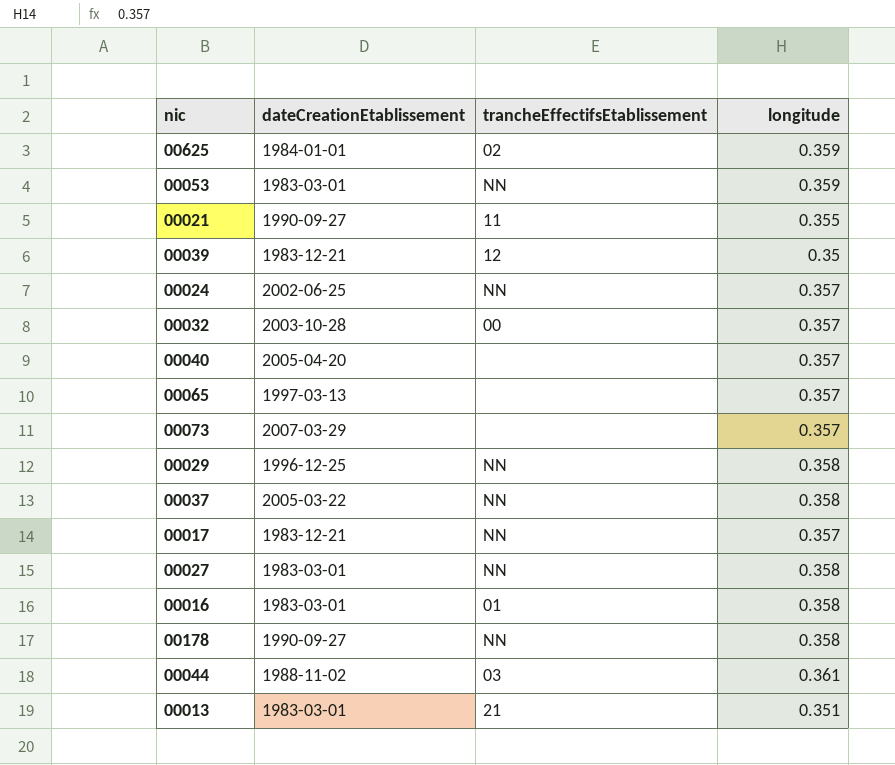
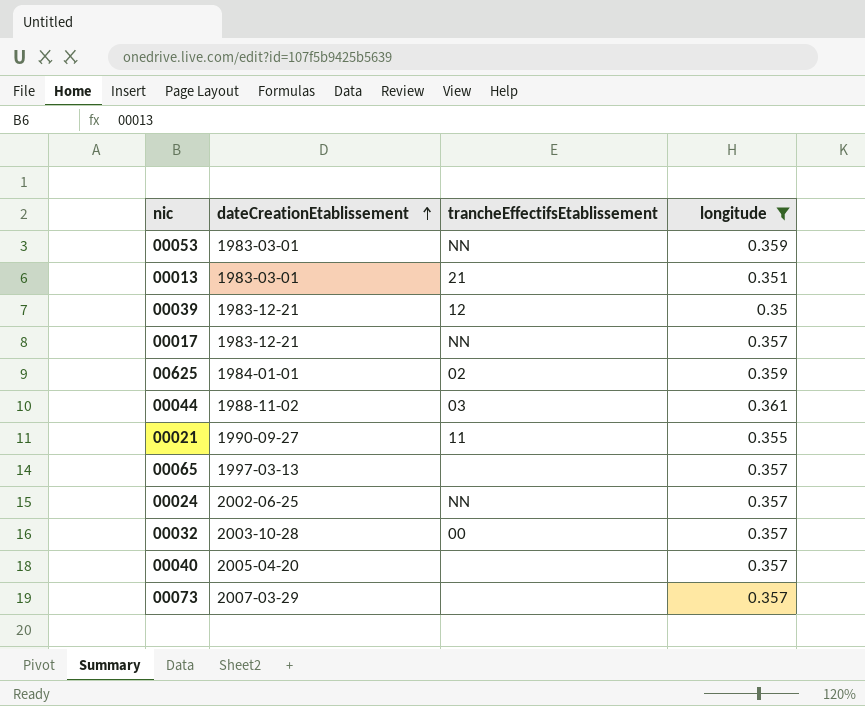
filter: none -> longitude != 0.358
row order: none -> dateCreationEtablissement ascending

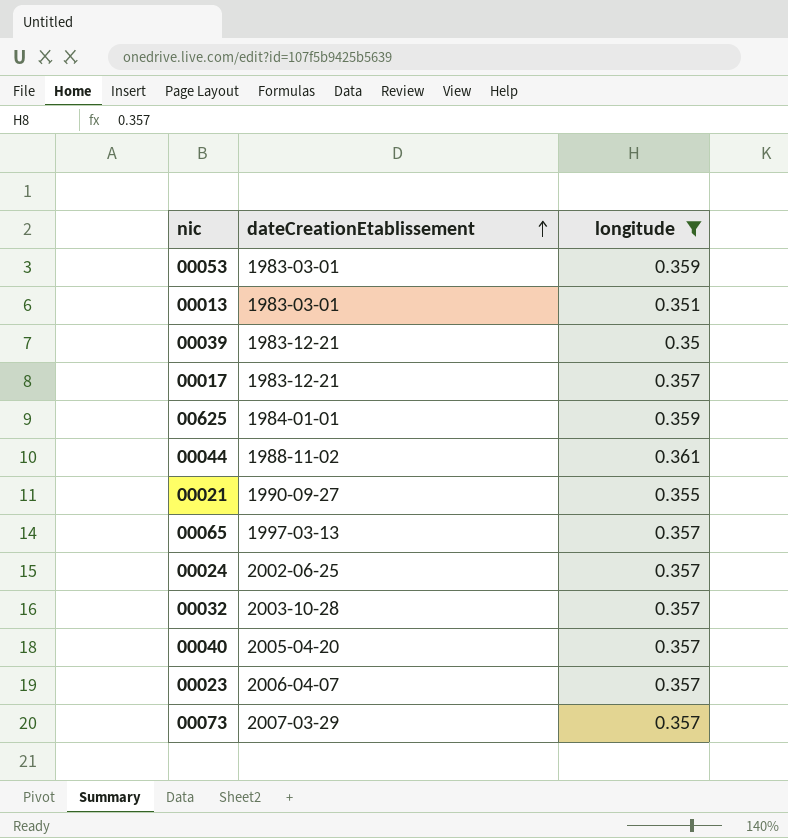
column trancheEffectifsEtablissement | position: 3 -> none
row 00023: none -> 2006-04-07 | 0.357

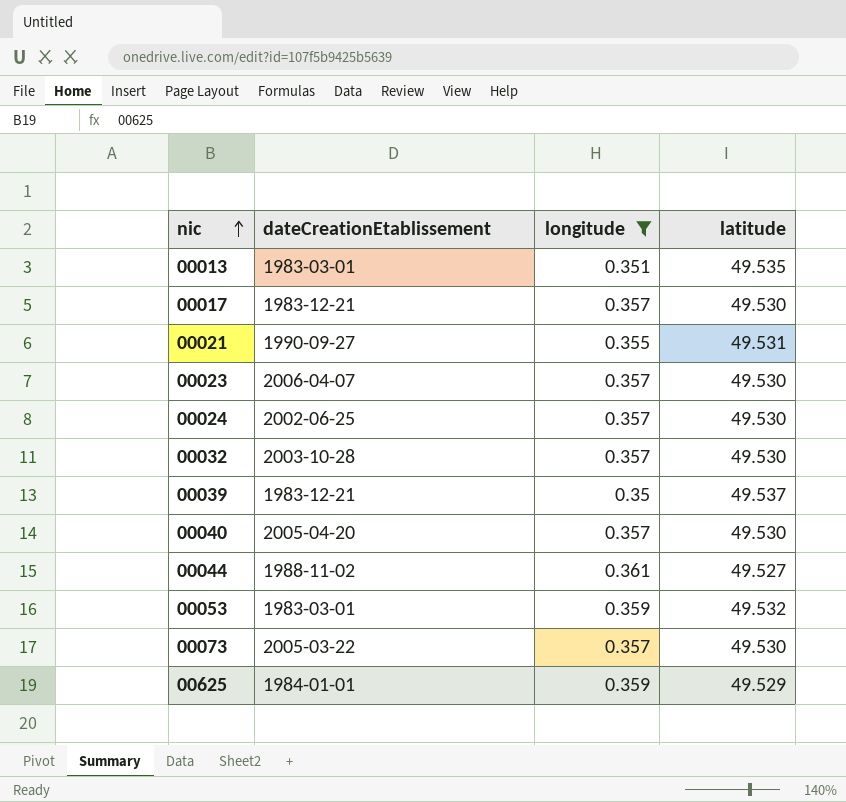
row order: dateCreationEtablissement ascending -> nic ascending
column latitude | position: none -> 4
row 00065: 1997-03-13 | 0.357 -> none
00073 | dateCreationEtablissement: 2007-03-29 -> 2005-03-22

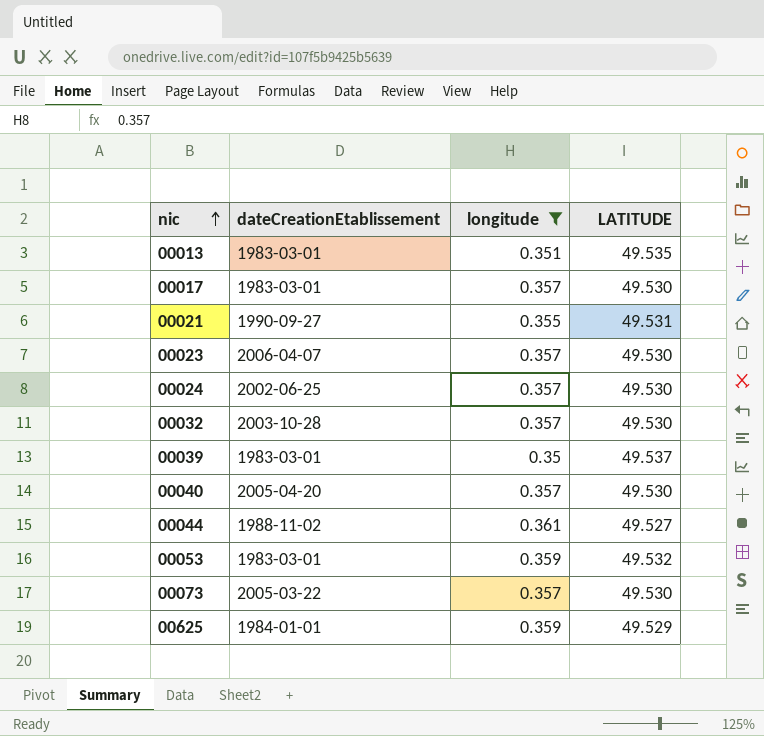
column name: latitude -> LATITUDE
00017 | dateCreationEtablissement: 1983-12-21 -> 1983-03-01
00039 | dateCreationEtablissement: 1983-12-21 -> 1983-03-01

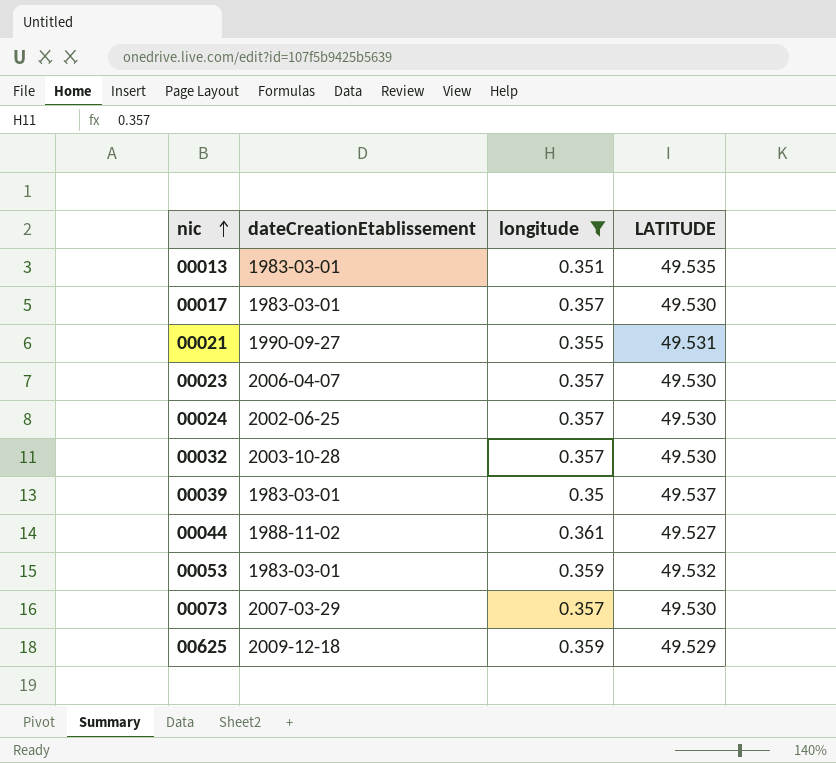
row 00040: 2005-04-20 | 0.357 | 49.530 -> none
00073 | dateCreationEtablissement: 2005-03-22 -> 2007-03-29
00625 | dateCreationEtablissement: 1984-01-01 -> 2009-12-18

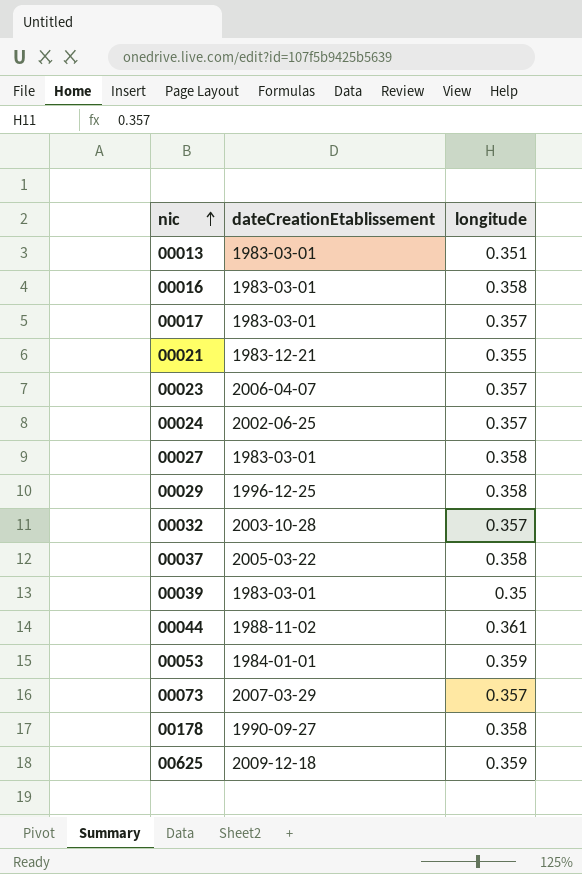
filter: longitude != 0.358 -> none
column LATITUDE | position: 4 -> none
00021 | dateCreationEtablissement: 1990-09-27 -> 1983-12-21
00053 | dateCreationEtablissement: 1983-03-01 -> 1984-01-01

